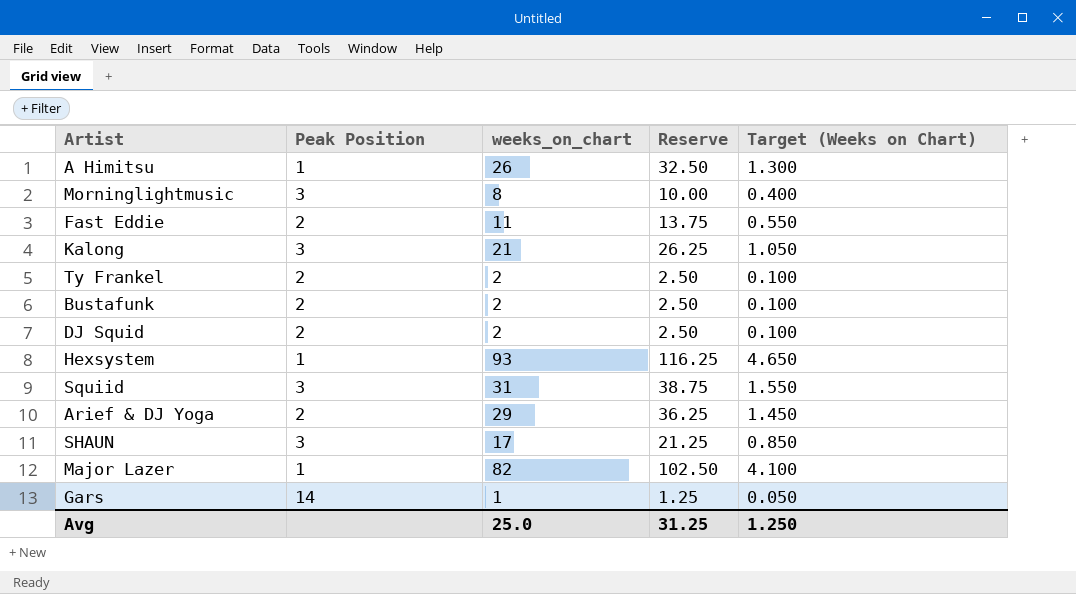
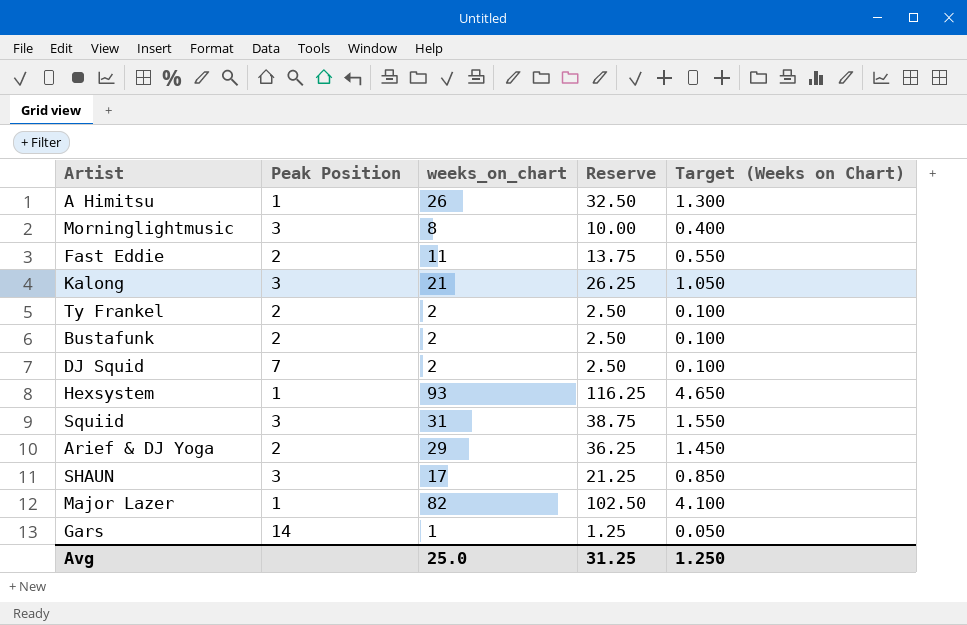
DJ Squid | Peak Position: 2 -> 7

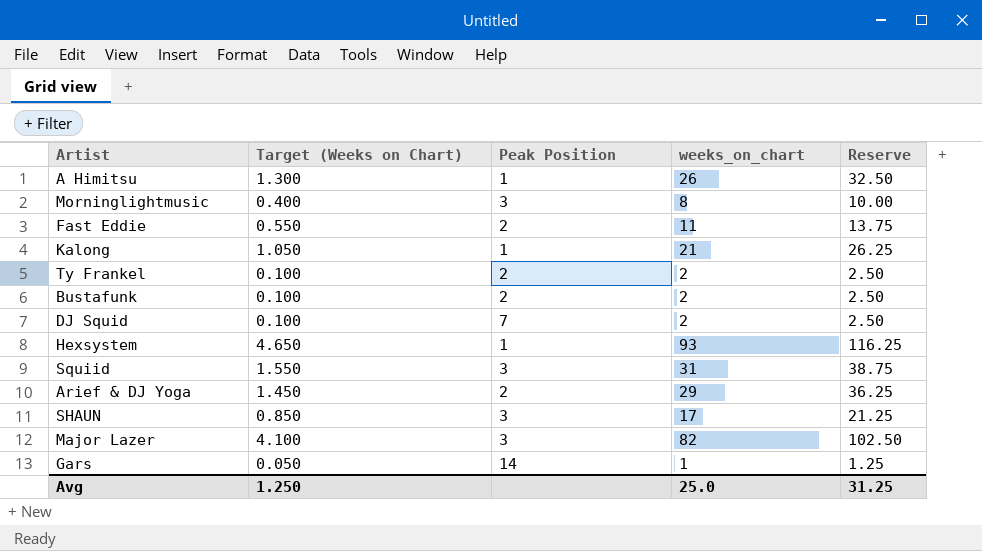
column Target (Weeks on Chart) | position: 5 -> 2
Kalong | Peak Position: 3 -> 1
Major Lazer | Peak Position: 1 -> 3

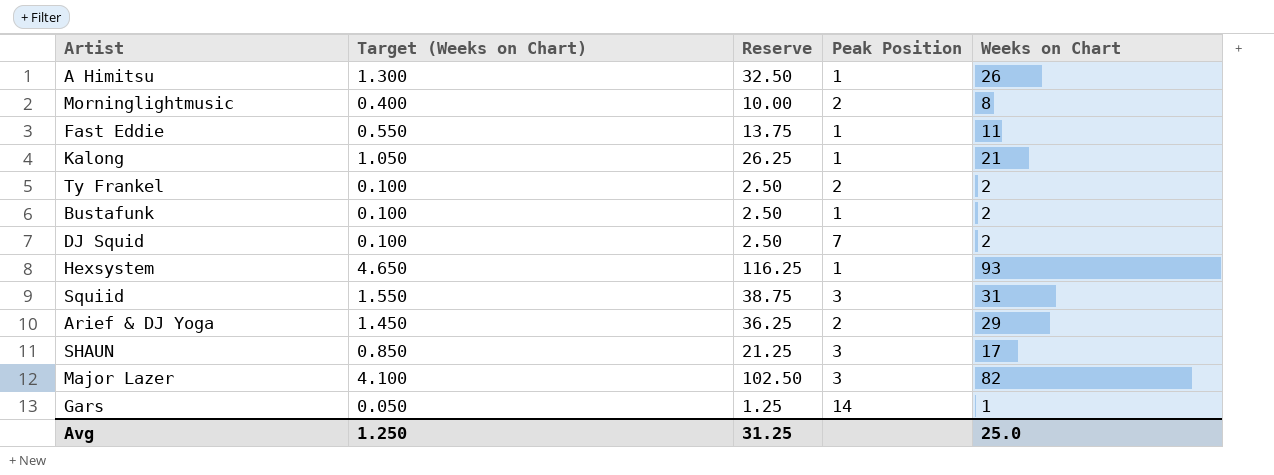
column Reserve | position: 5 -> 3
column name: weeks_on_chart -> Weeks on Chart
Morninglightmusic | Peak Position: 3 -> 2
Fast Eddie | Peak Position: 2 -> 1
Bustafunk | Peak Position: 2 -> 1

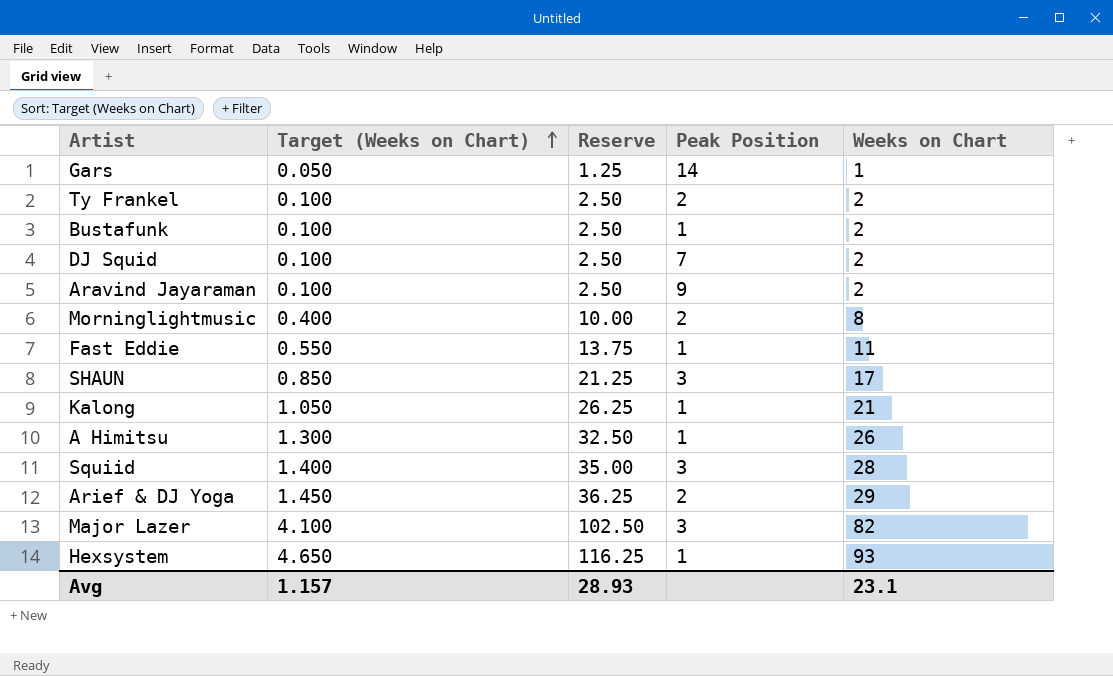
row order: none -> Target (Weeks on Chart) ascending
row Aravind Jayaraman: none -> 0.100 | 2.50 | 9 | 2
Squiid | Target (Weeks on Chart): 1.550 -> 1.400
Squiid | Reserve: 38.75 -> 35.00
Squiid | Weeks on Chart: 31 -> 28
Avg | Target (Weeks on Chart): 1.250 -> 1.157
Avg | Reserve: 31.25 -> 28.93
Avg | Weeks on Chart: 25.0 -> 23.1

